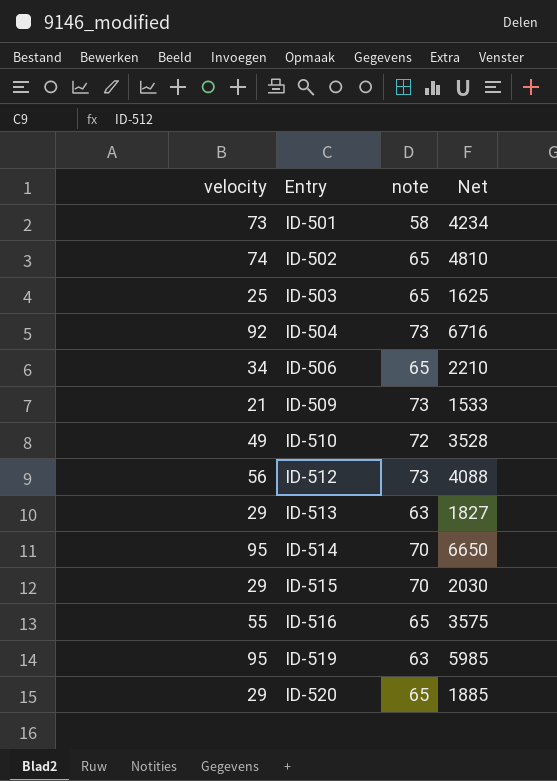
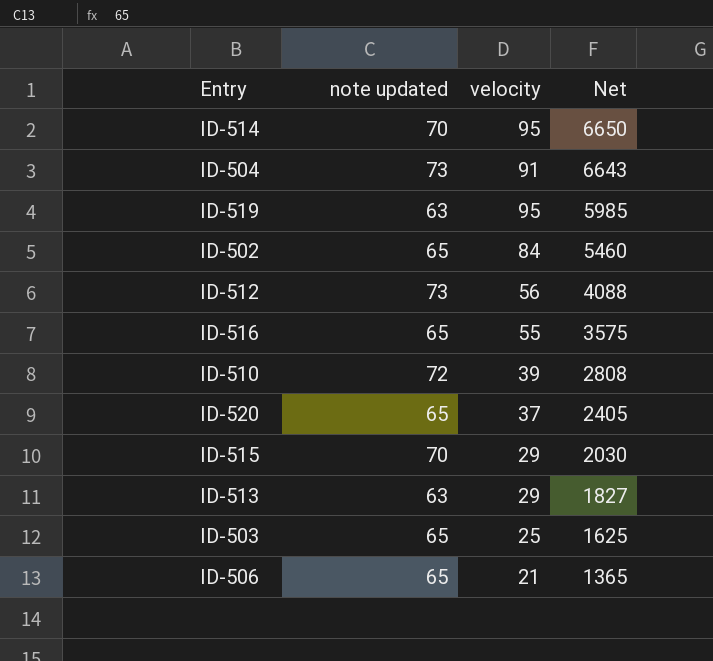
row order: Entry ascending -> Net descending
column name: note -> note updated
column velocity | position: 1 -> 3
row ID-501: 73 | 58 | 4234 -> none
row ID-509: 21 | 73 | 1533 -> none
ID-504 | velocity: 92 -> 91
ID-504 | Net: 6716 -> 6643
ID-502 | velocity: 74 -> 84
ID-502 | Net: 4810 -> 5460
ID-510 | velocity: 49 -> 39
ID-510 | Net: 3528 -> 2808
ID-520 | velocity: 29 -> 37
ID-520 | Net: 1885 -> 2405
ID-506 | velocity: 34 -> 21
ID-506 | Net: 2210 -> 1365

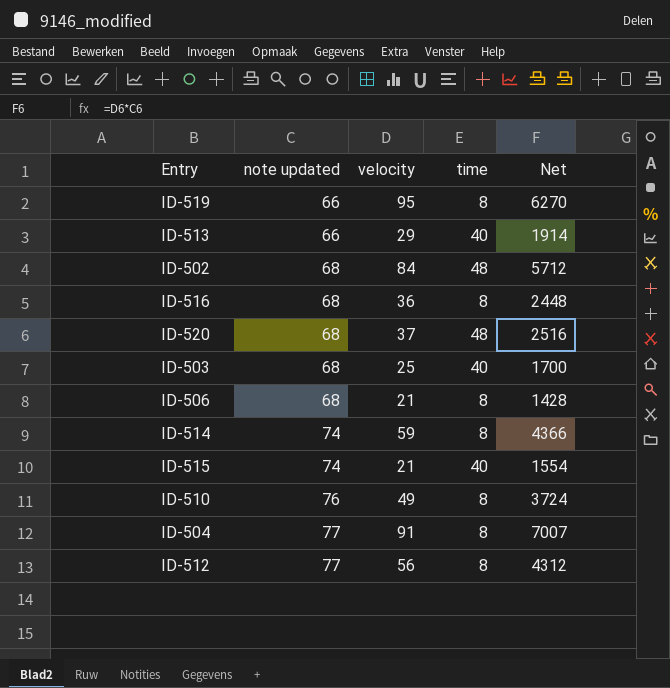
row order: Net descending -> note updated ascending
column time | position: none -> 4
ID-519 | note updated: 63 -> 66
ID-519 | Net: 5985 -> 6270
ID-513 | note updated: 63 -> 66
ID-513 | Net: 1827 -> 1914
ID-502 | note updated: 65 -> 68
ID-502 | Net: 5460 -> 5712
ID-516 | note updated: 65 -> 68
ID-516 | velocity: 55 -> 36
ID-516 | Net: 3575 -> 2448
ID-520 | note updated: 65 -> 68
ID-520 | Net: 2405 -> 2516
ID-503 | note updated: 65 -> 68
ID-503 | Net: 1625 -> 1700
ID-506 | note updated: 65 -> 68
ID-506 | Net: 1365 -> 1428
ID-514 | note updated: 70 -> 74
ID-514 | velocity: 95 -> 59
ID-514 | Net: 6650 -> 4366
ID-515 | note updated: 70 -> 74
ID-515 | velocity: 29 -> 21
ID-515 | Net: 2030 -> 1554
ID-510 | note updated: 72 -> 76
ID-510 | velocity: 39 -> 49
ID-510 | Net: 2808 -> 3724
ID-504 | note updated: 73 -> 77
ID-504 | Net: 6643 -> 7007
ID-512 | note updated: 73 -> 77
ID-512 | Net: 4088 -> 4312

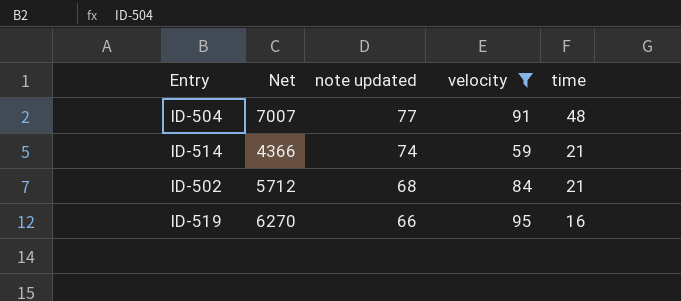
filter: none -> velocity >= 59
row order: note updated ascending -> note updated descending
column Net | position: 5 -> 2
ID-504 | time: 8 -> 48
ID-514 | time: 8 -> 21
ID-502 | time: 48 -> 21
ID-519 | time: 8 -> 16

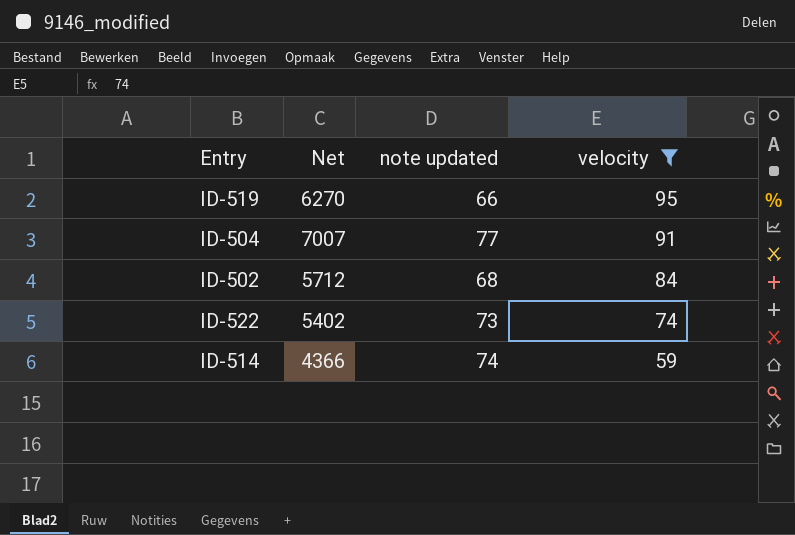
row order: note updated descending -> velocity descending
column time | position: 5 -> none
row ID-522: none -> 5402 | 73 | 74

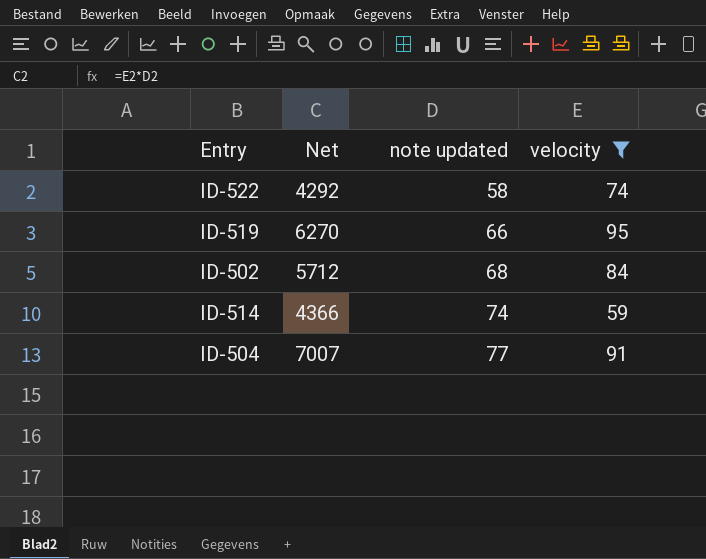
row order: velocity descending -> note updated ascending
ID-522 | Net: 5402 -> 4292
ID-522 | note updated: 73 -> 58

